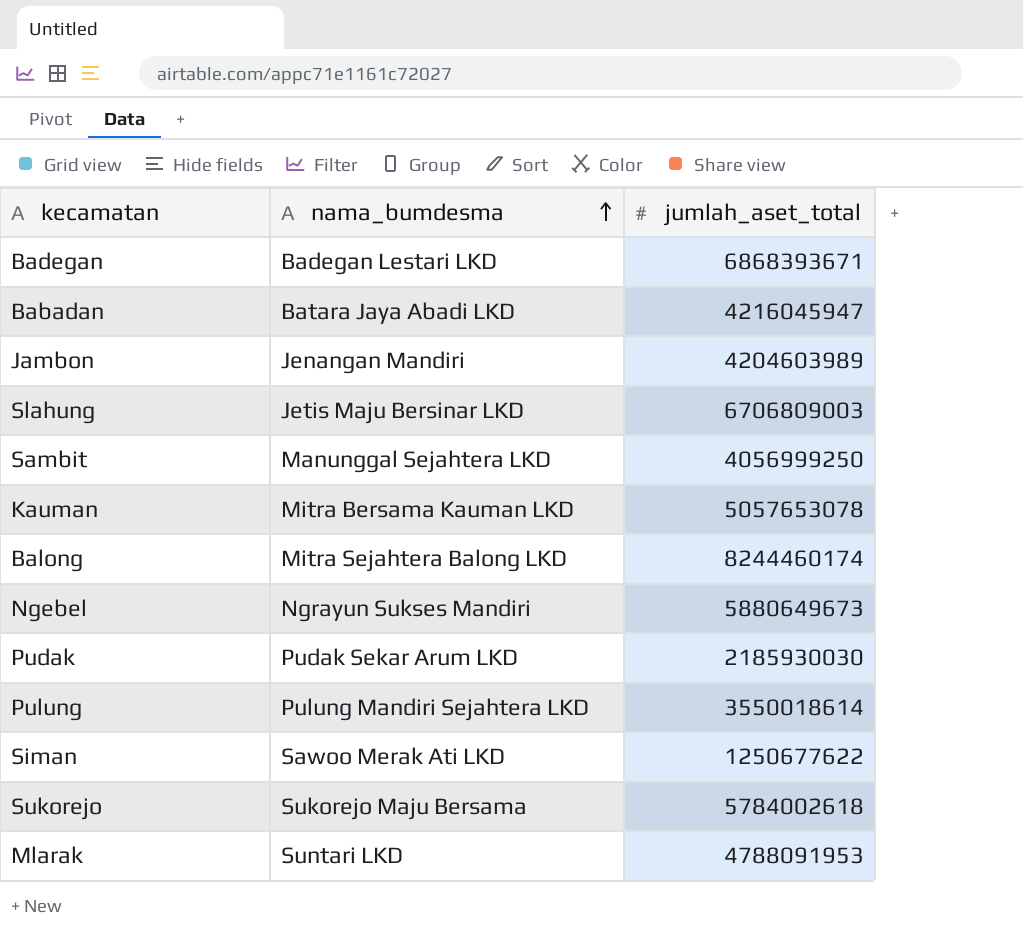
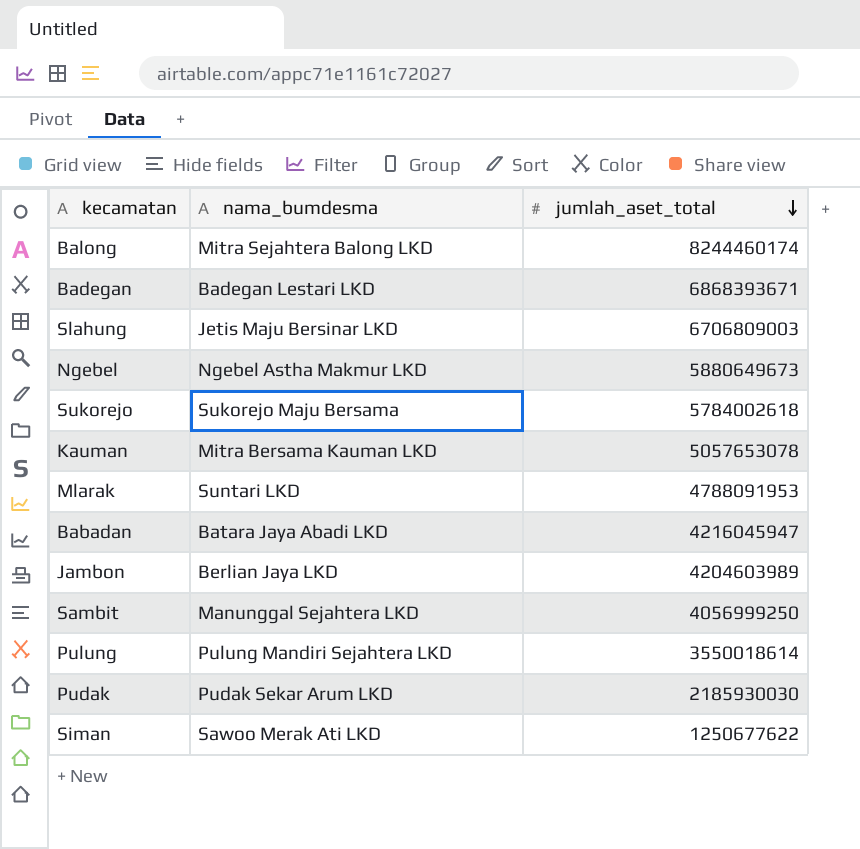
row order: nama_bumdesma ascending -> jumlah_aset_total descending
Ngebel | nama_bumdesma: Ngrayun Sukses Mandiri -> Ngebel Astha Makmur LKD
Jambon | nama_bumdesma: Jenangan Mandiri -> Berlian Jaya LKD

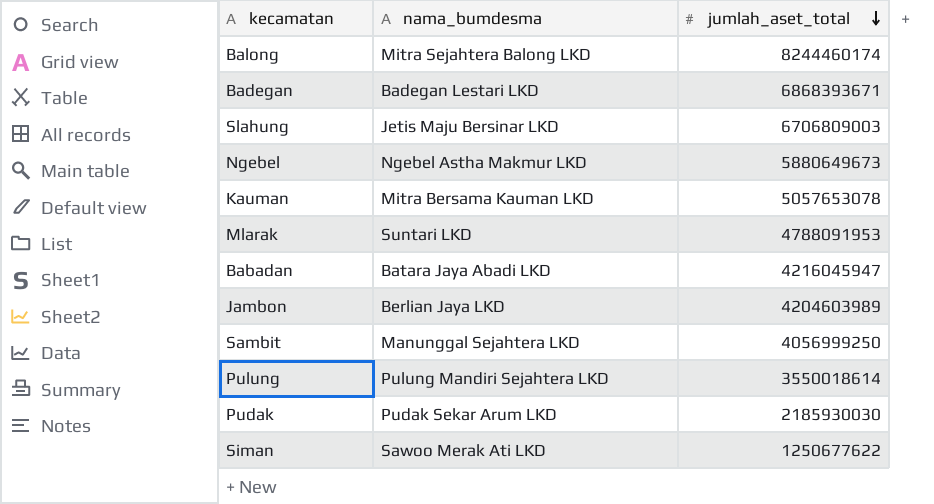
row Sukorejo: Sukorejo Maju Bersama | 5784002618 -> none

